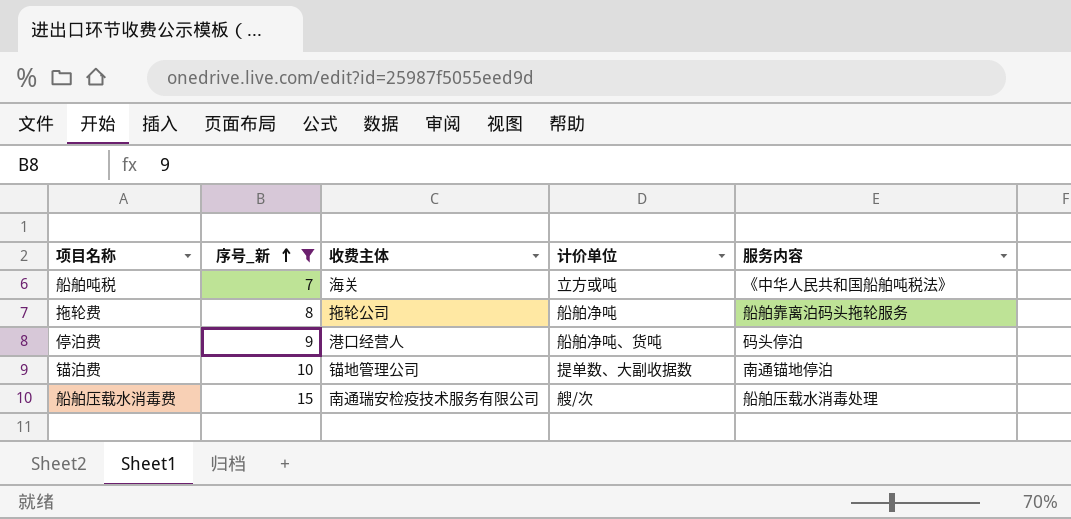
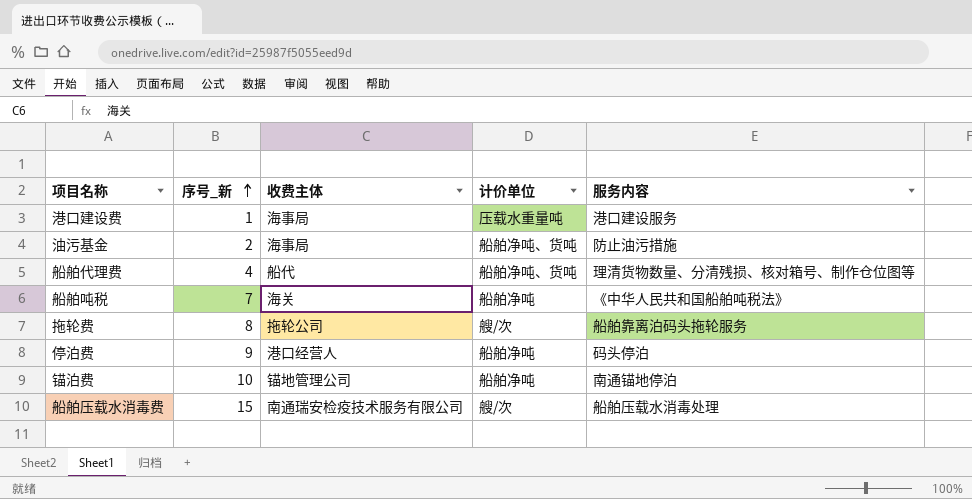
filter: 序号_新 >= 7 -> none
船舶吨税 | 计价单位: 立方或吨 -> 船舶净吨
拖轮费 | 计价单位: 船舶净吨 -> 艘/次
停泊费 | 计价单位: 船舶净吨、货吨 -> 船舶净吨
锚泊费 | 计价单位: 提单数、大副收据数 -> 船舶净吨

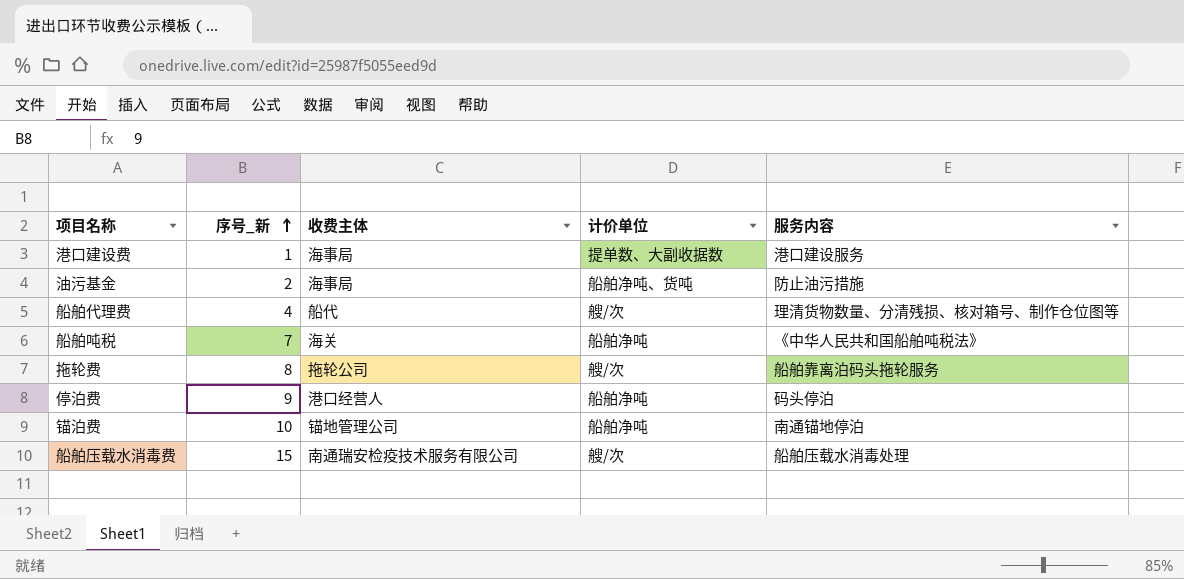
港口建设费 | 计价单位: 压载水重量吨 -> 提单数、大副收据数
船舶代理费 | 计价单位: 船舶净吨、货吨 -> 艘/次

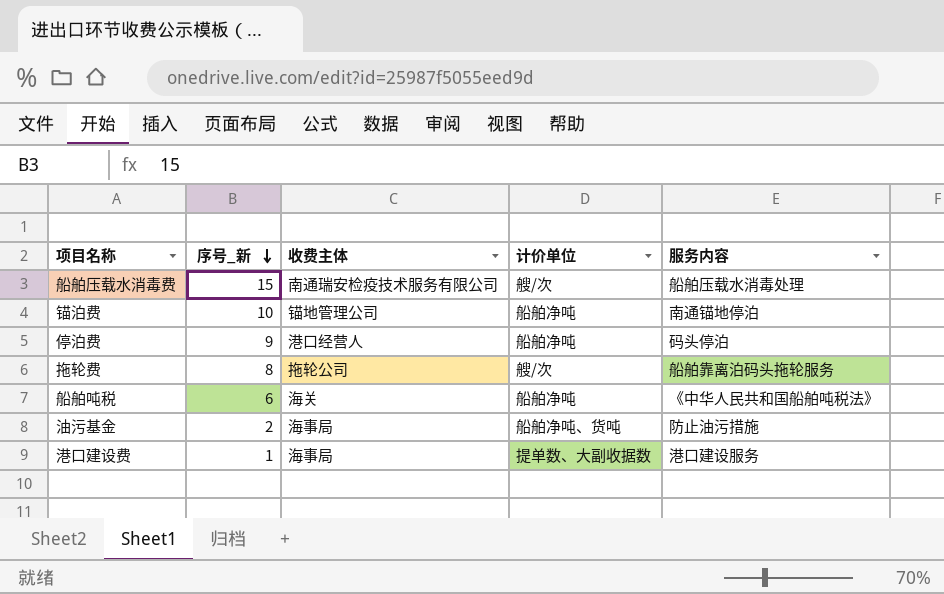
row order: 序号_新 ascending -> 序号_新 descending
row 船舶代理费: 4 | 船代 | 艘/次 | 理清货物数量、分清残损、核对箱号、制作仓位图等 -> none
船舶吨税 | 序号_新: 7 -> 6

